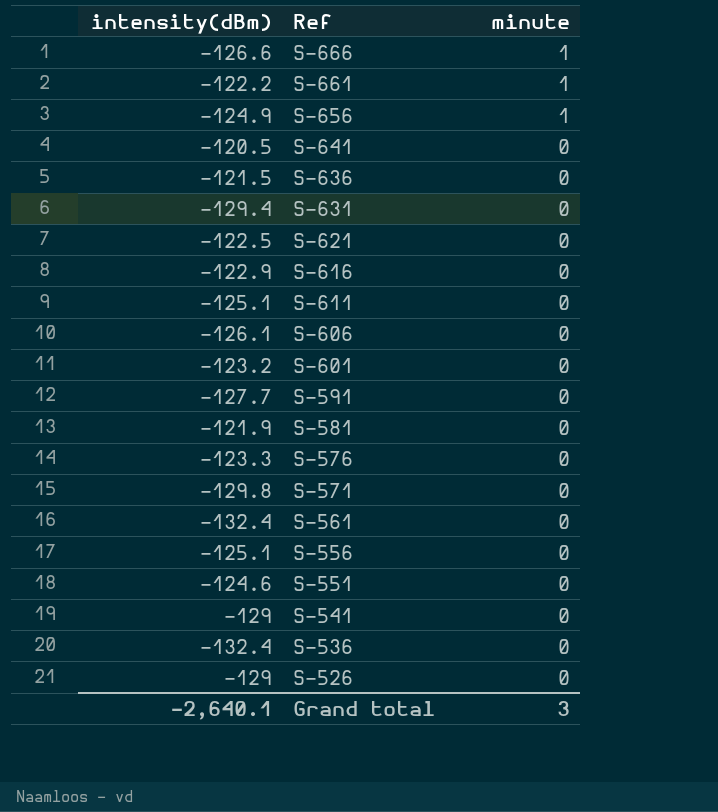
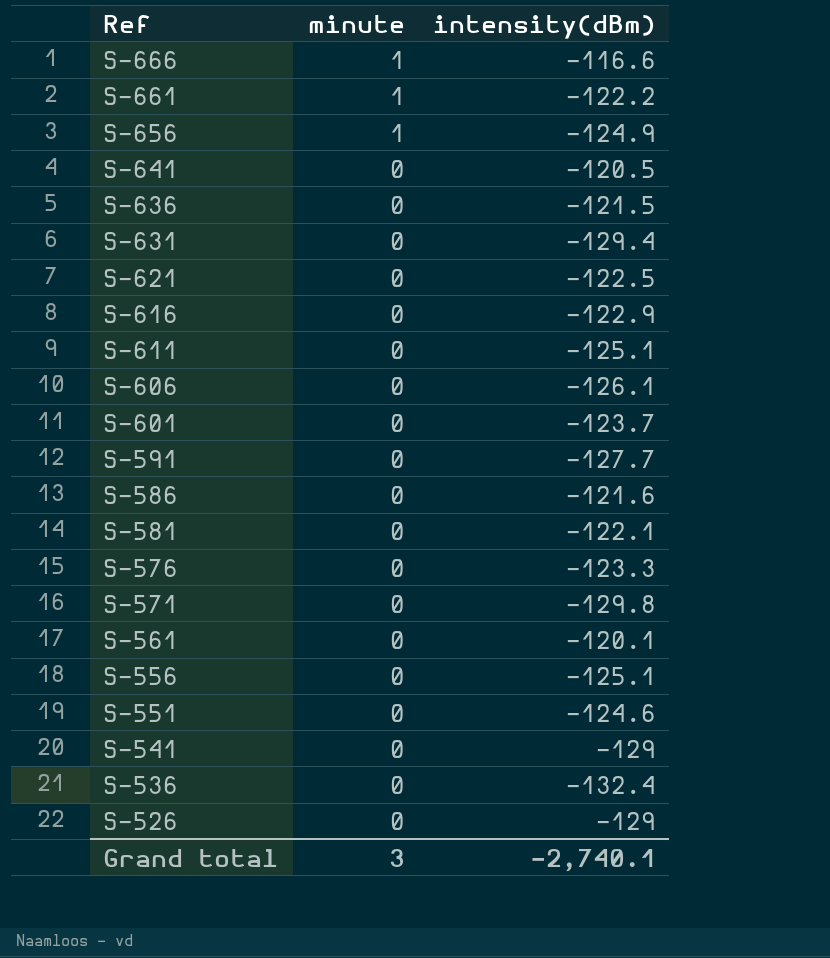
column intensity(dBm) | position: 1 -> 3
S-666 | intensity(dBm): -126.6 -> -116.6
S-601 | intensity(dBm): -123.2 -> -123.7
row S-586: none -> 0 | -121.6
S-581 | intensity(dBm): -121.9 -> -122.1
S-561 | intensity(dBm): -132.4 -> -120.1
Grand total | intensity(dBm): -2,640.1 -> -2,740.1

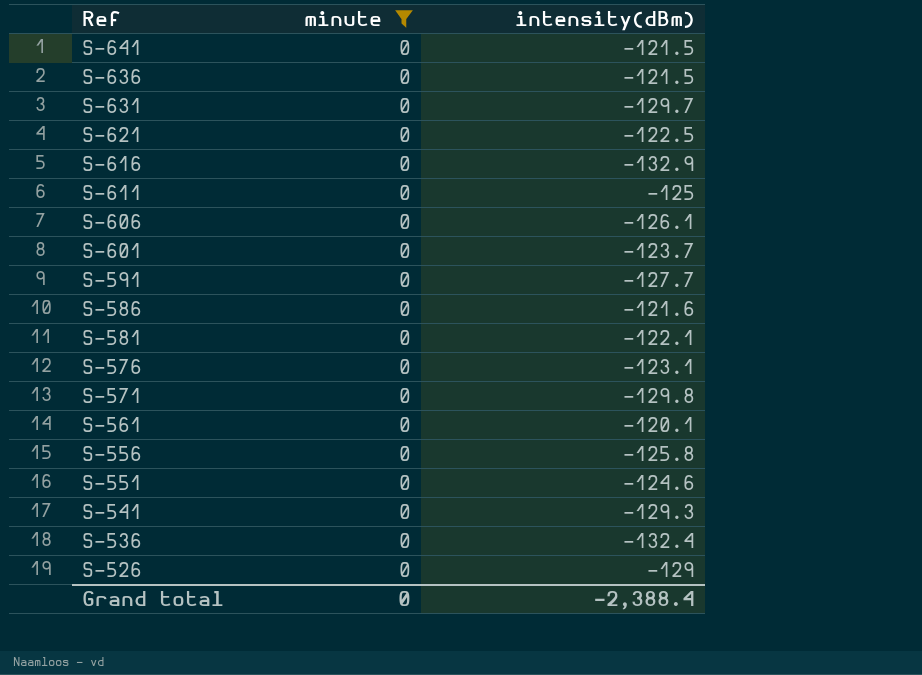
filter: none -> minute = 0
S-641 | intensity(dBm): -120.5 -> -121.5
S-631 | intensity(dBm): -129.4 -> -129.7
S-616 | intensity(dBm): -122.9 -> -132.9
S-611 | intensity(dBm): -125.1 -> -125
S-576 | intensity(dBm): -123.3 -> -123.1
S-556 | intensity(dBm): -125.1 -> -125.8
S-541 | intensity(dBm): -129 -> -129.3
Grand total | minute: 3 -> 0
Grand total | intensity(dBm): -2,740.1 -> -2,388.4

